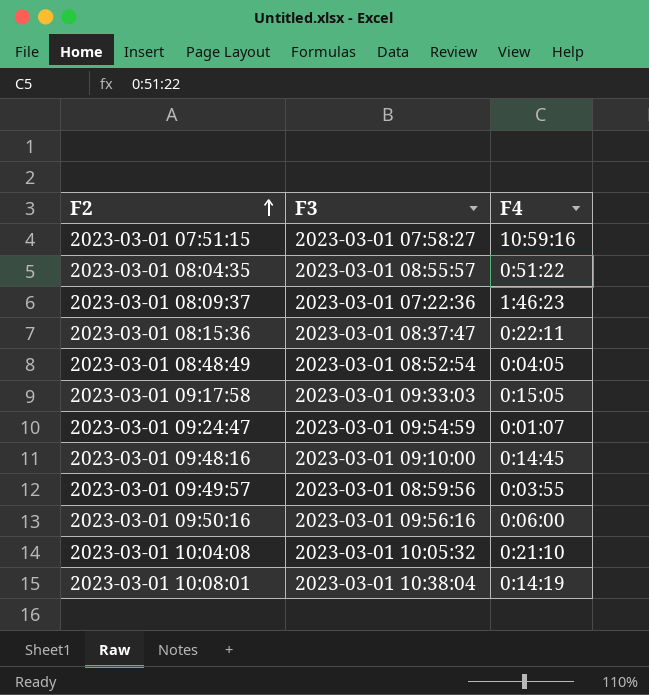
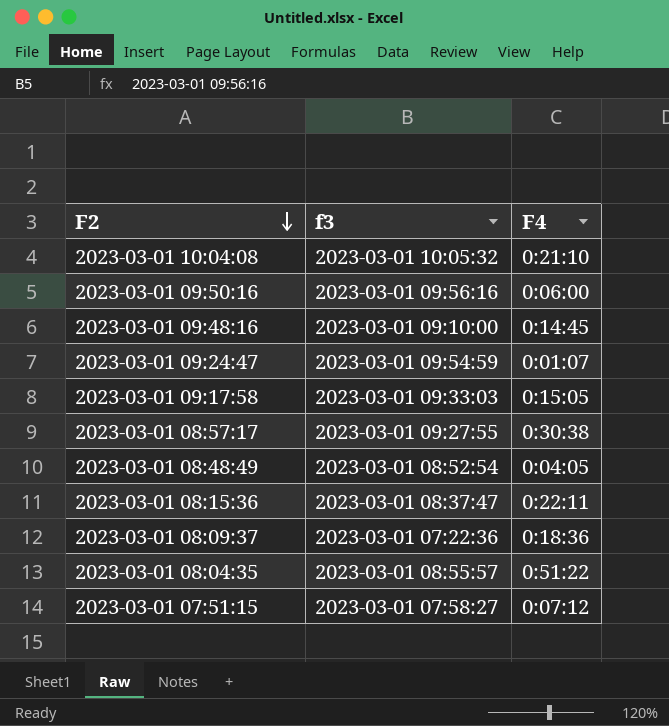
row order: F2 ascending -> F2 descending
column name: F3 -> f3
row 2023-03-01 09:49:57: 2023-03-01 08:59:56 | 0:03:55 -> none
row 2023-03-01 10:08:01: 2023-03-01 10:38:04 | 0:14:19 -> none
row 2023-03-01 08:57:17: none -> 2023-03-01 09:27:55 | 0:30:38
2023-03-01 08:09:37 | F4: 1:46:23 -> 0:18:36
2023-03-01 07:51:15 | F4: 10:59:16 -> 0:07:12

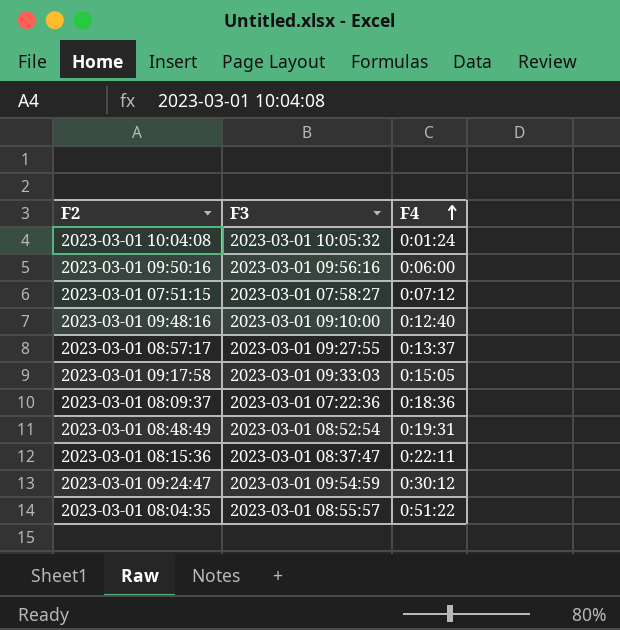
row order: F2 descending -> F4 ascending
column name: f3 -> F3
2023-03-01 10:04:08 | F4: 0:21:10 -> 0:01:24
2023-03-01 09:48:16 | F4: 0:14:45 -> 0:12:40
2023-03-01 08:57:17 | F4: 0:30:38 -> 0:13:37
2023-03-01 08:48:49 | F4: 0:04:05 -> 0:19:31
2023-03-01 09:24:47 | F4: 0:01:07 -> 0:30:12

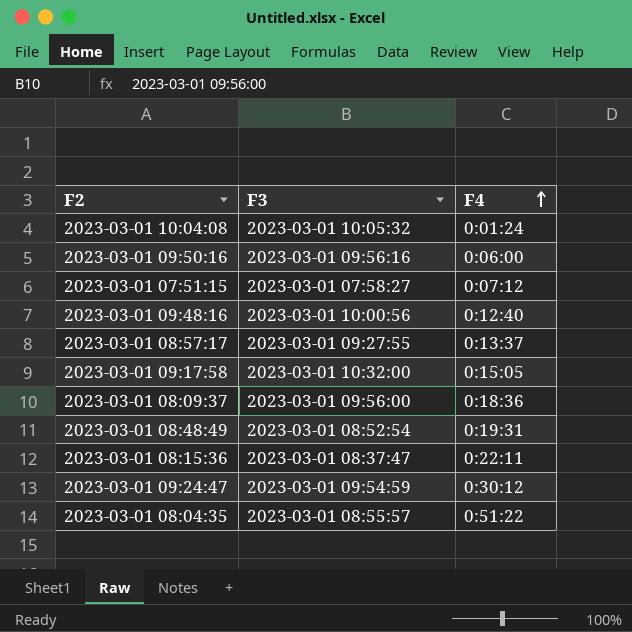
2023-03-01 09:48:16 | F3: 2023-03-01 09:10:00 -> 2023-03-01 10:00:56
2023-03-01 09:17:58 | F3: 2023-03-01 09:33:03 -> 2023-03-01 10:32:00
2023-03-01 08:09:37 | F3: 2023-03-01 07:22:36 -> 2023-03-01 09:56:00

